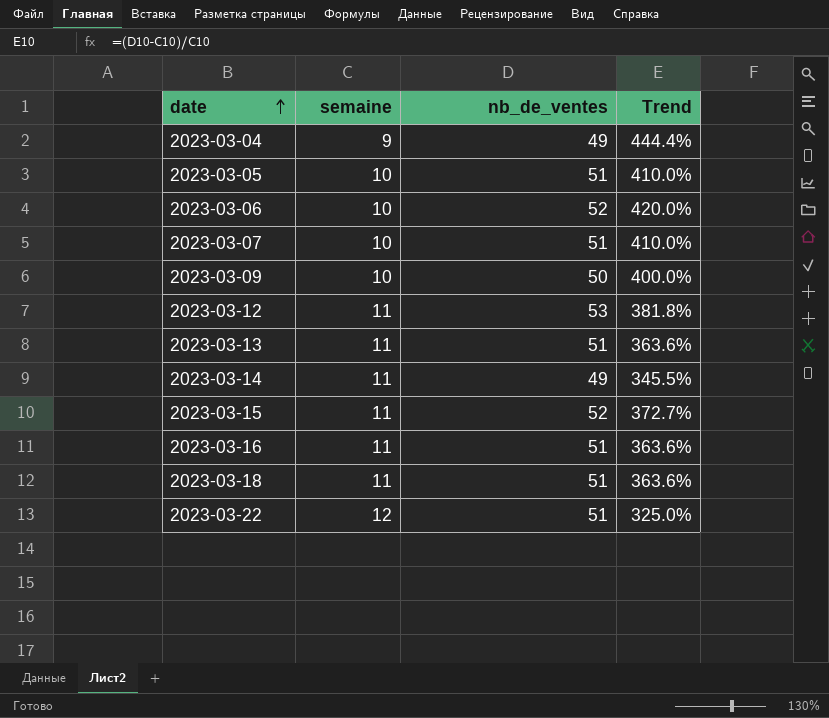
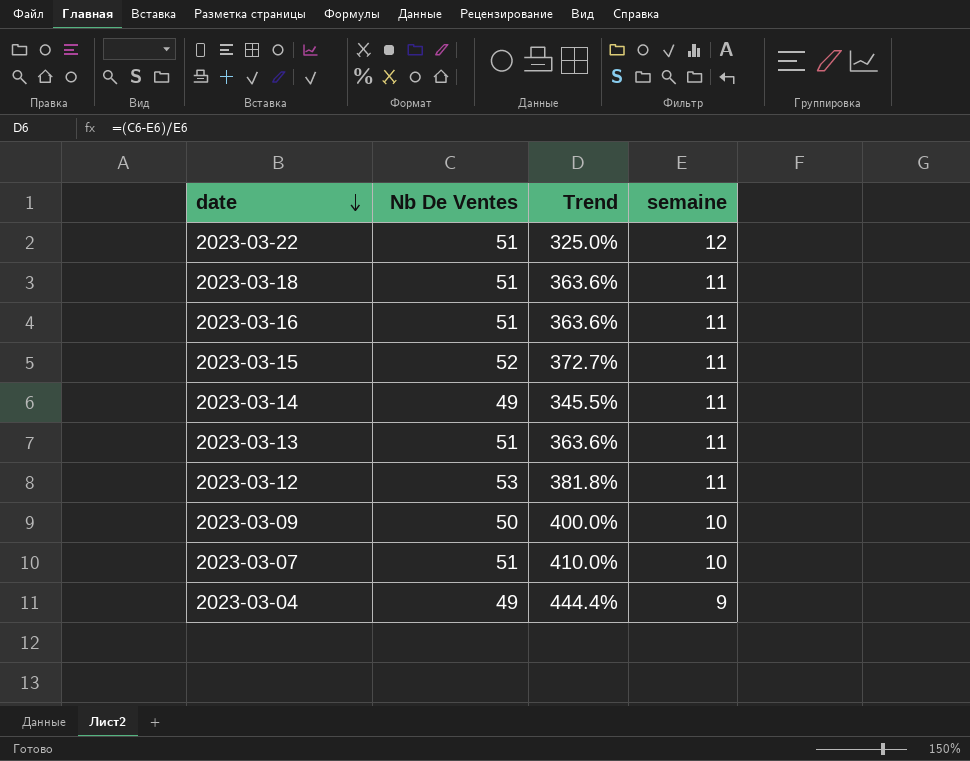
row order: date ascending -> date descending
column name: nb_de_ventes -> Nb De Ventes
column semaine | position: 2 -> 4
row 2023-03-05: 10 | 51 | 410.0% -> none
row 2023-03-06: 10 | 52 | 420.0% -> none

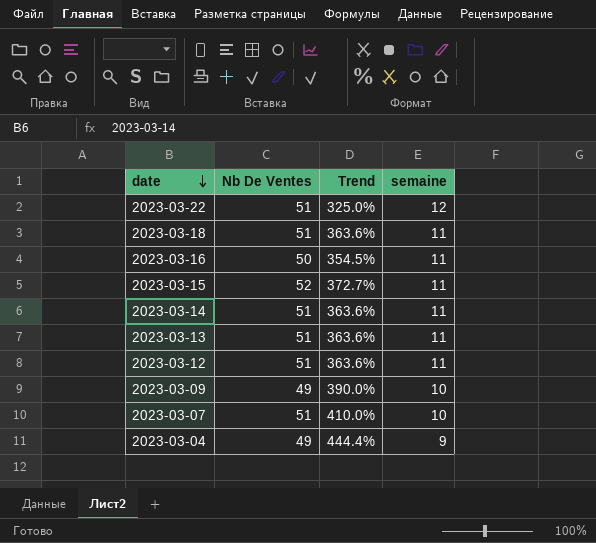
2023-03-16 | Nb De Ventes: 51 -> 50
2023-03-16 | Trend: 363.6% -> 354.5%
2023-03-14 | Nb De Ventes: 49 -> 51
2023-03-14 | Trend: 345.5% -> 363.6%
2023-03-12 | Nb De Ventes: 53 -> 51
2023-03-12 | Trend: 381.8% -> 363.6%
2023-03-09 | Nb De Ventes: 50 -> 49
2023-03-09 | Trend: 400.0% -> 390.0%

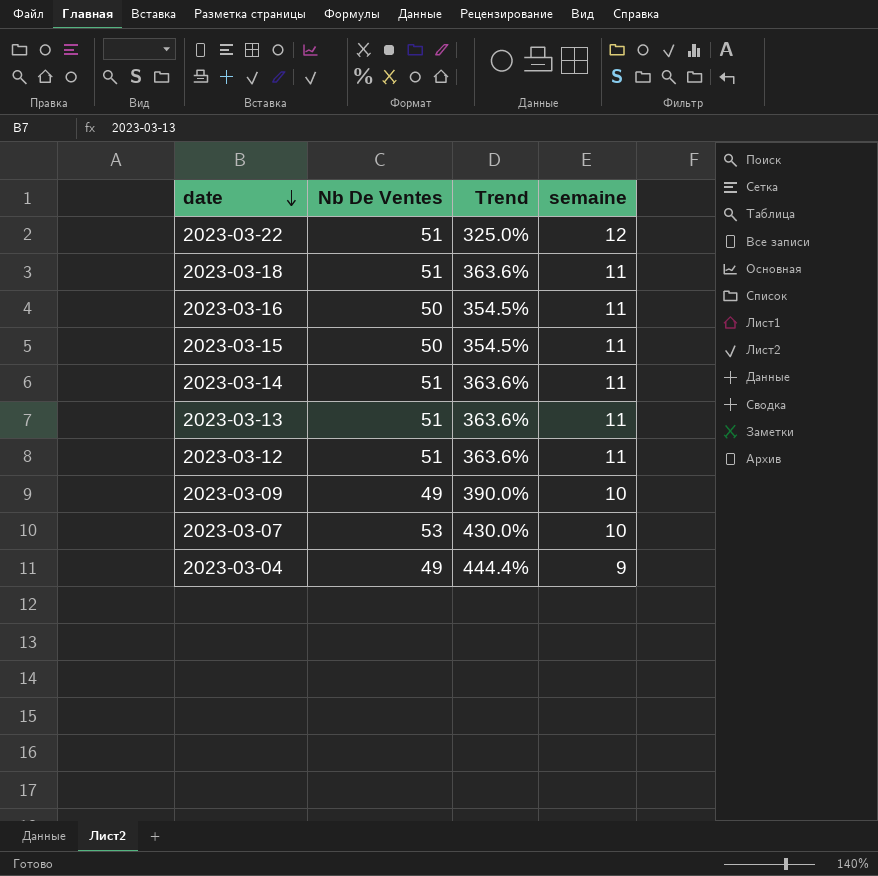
2023-03-15 | Nb De Ventes: 52 -> 50
2023-03-15 | Trend: 372.7% -> 354.5%
2023-03-07 | Nb De Ventes: 51 -> 53
2023-03-07 | Trend: 410.0% -> 430.0%

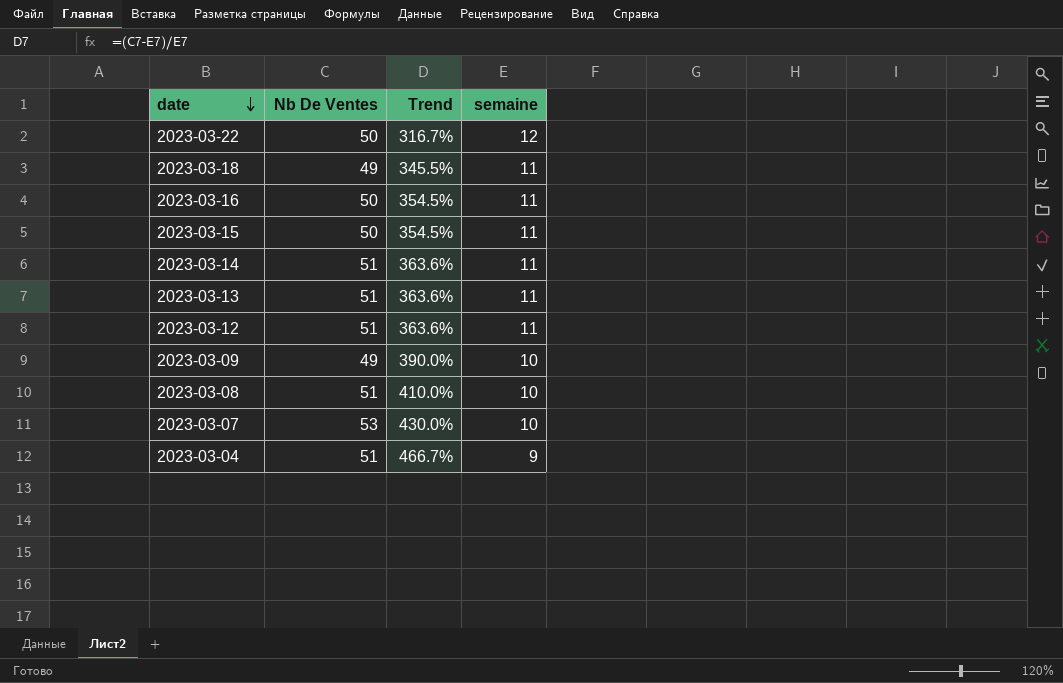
2023-03-22 | Nb De Ventes: 51 -> 50
2023-03-22 | Trend: 325.0% -> 316.7%
2023-03-18 | Nb De Ventes: 51 -> 49
2023-03-18 | Trend: 363.6% -> 345.5%
row 2023-03-08: none -> 51 | 410.0% | 10
2023-03-04 | Nb De Ventes: 49 -> 51
2023-03-04 | Trend: 444.4% -> 466.7%

